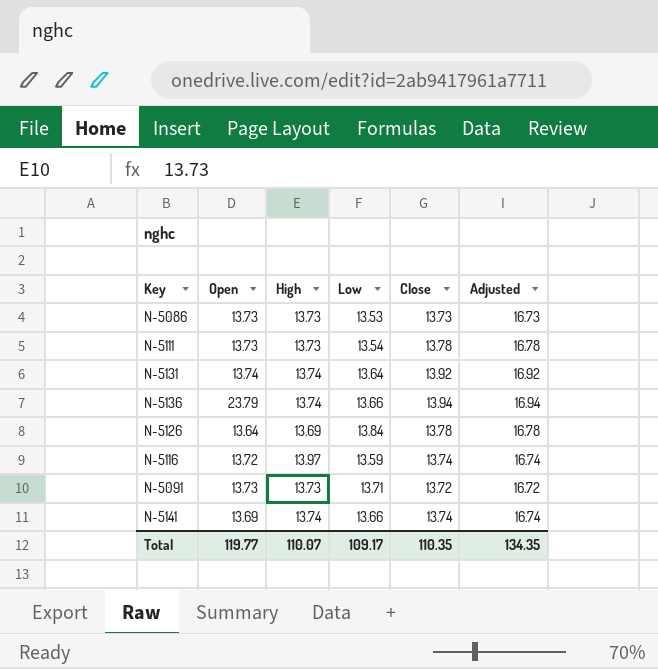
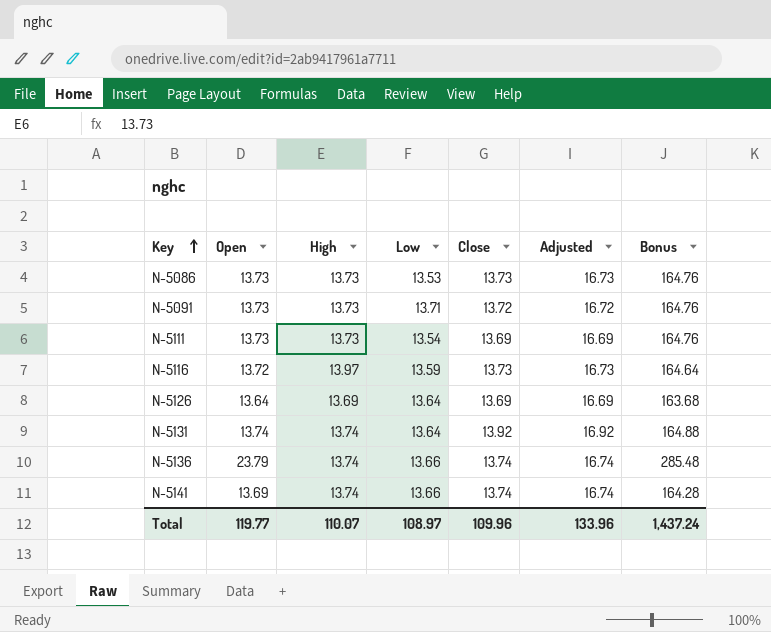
row order: none -> Key ascending
column Bonus | formula: none -> [Open] * 12
N-5111 | Close: 13.78 -> 13.69
N-5111 | Adjusted: 16.78 -> 16.69
N-5116 | Close: 13.74 -> 13.73
N-5116 | Adjusted: 16.74 -> 16.73
N-5126 | Low: 13.84 -> 13.64
N-5126 | Close: 13.78 -> 13.69
N-5126 | Adjusted: 16.78 -> 16.69
N-5136 | Close: 13.94 -> 13.74
N-5136 | Adjusted: 16.94 -> 16.74
Total | Low: 109.17 -> 108.97
Total | Close: 110.35 -> 109.96
Total | Adjusted: 134.35 -> 133.96

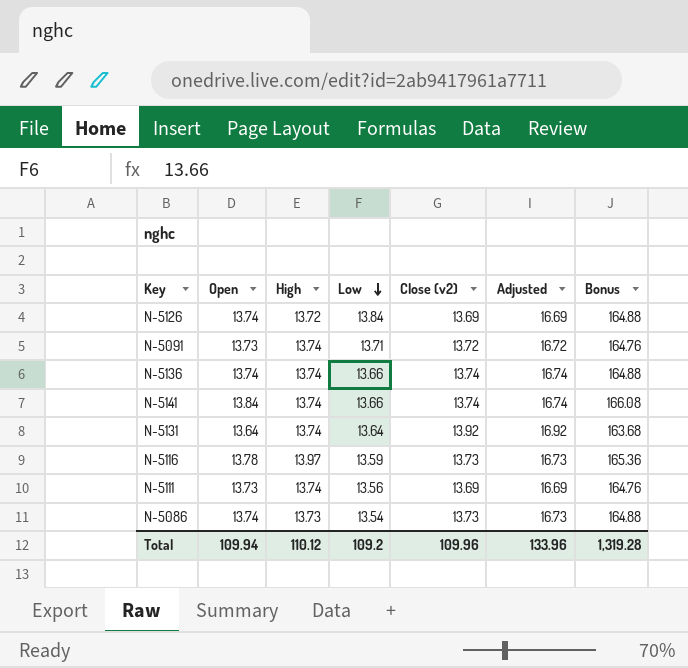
row order: Key ascending -> Low descending
column name: Close -> Close (v2)
N-5126 | Open: 13.64 -> 13.74
N-5126 | High: 13.69 -> 13.72
N-5126 | Low: 13.64 -> 13.84
N-5126 | Bonus: 163.68 -> 164.88
N-5091 | High: 13.73 -> 13.74
N-5136 | Open: 23.79 -> 13.74
N-5136 | Bonus: 285.48 -> 164.88
N-5141 | Open: 13.69 -> 13.84
N-5141 | Bonus: 164.28 -> 166.08
N-5131 | Open: 13.74 -> 13.64
N-5131 | Bonus: 164.88 -> 163.68
N-5116 | Open: 13.72 -> 13.78
N-5116 | Bonus: 164.64 -> 165.36
N-5111 | High: 13.73 -> 13.74
N-5111 | Low: 13.54 -> 13.56
N-5086 | Open: 13.73 -> 13.74
N-5086 | Low: 13.53 -> 13.54
N-5086 | Bonus: 164.76 -> 164.88
Total | Open: 119.77 -> 109.94
Total | High: 110.07 -> 110.12
Total | Low: 108.97 -> 109.2
Total | Bonus: 1,437.24 -> 1,319.28

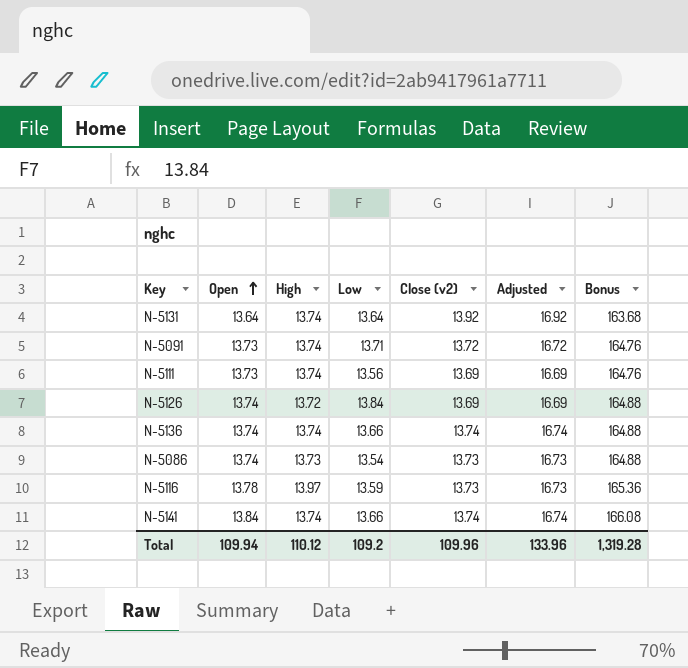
row order: Low descending -> Open ascending

